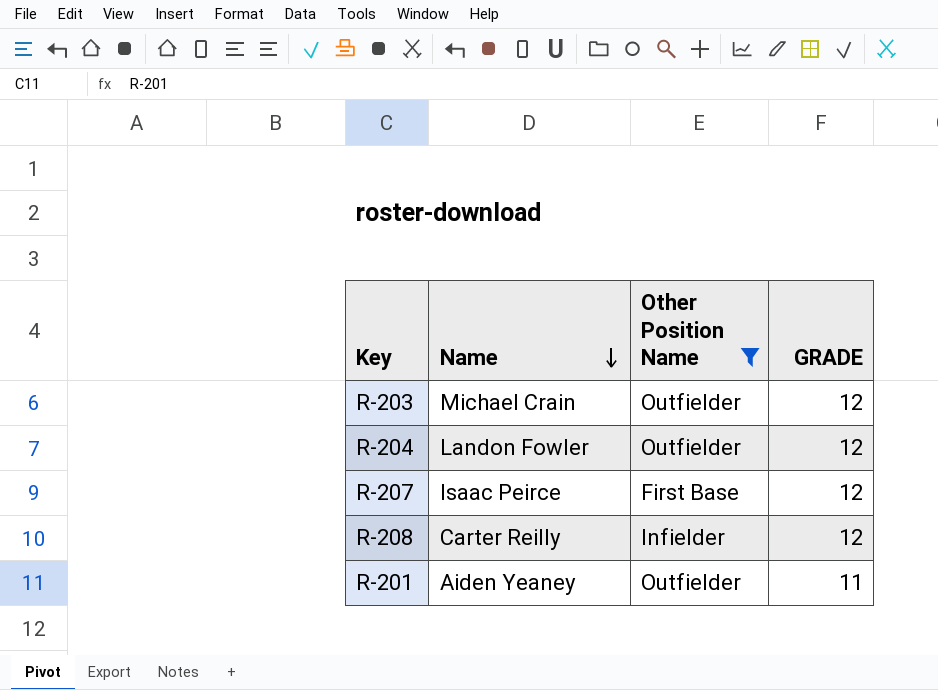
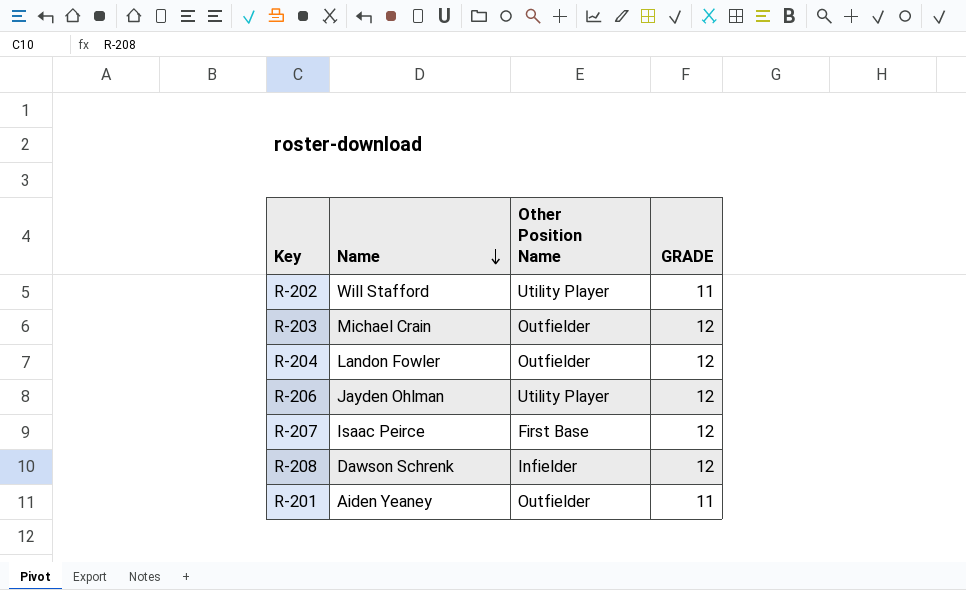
filter: Other Position Name != Utility Player -> none
R-208 | Name: Carter Reilly -> Dawson Schrenk

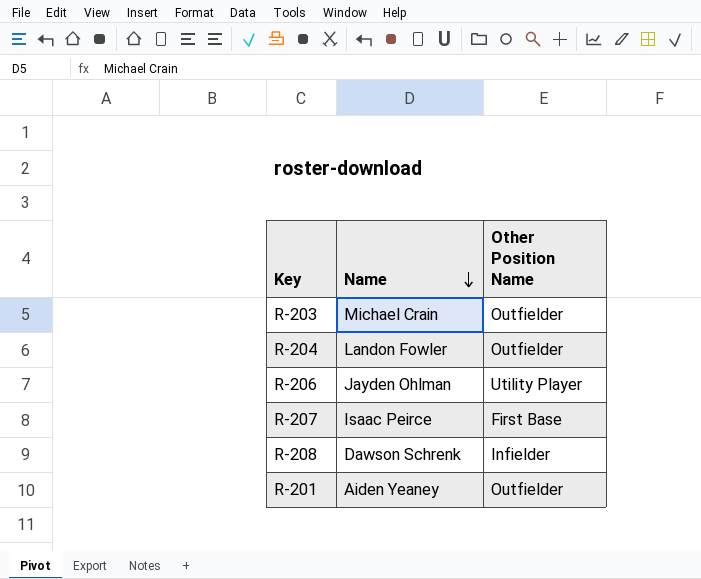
column GRADE | position: 4 -> none
row R-202: Will Stafford | Utility Player | 11 -> none

